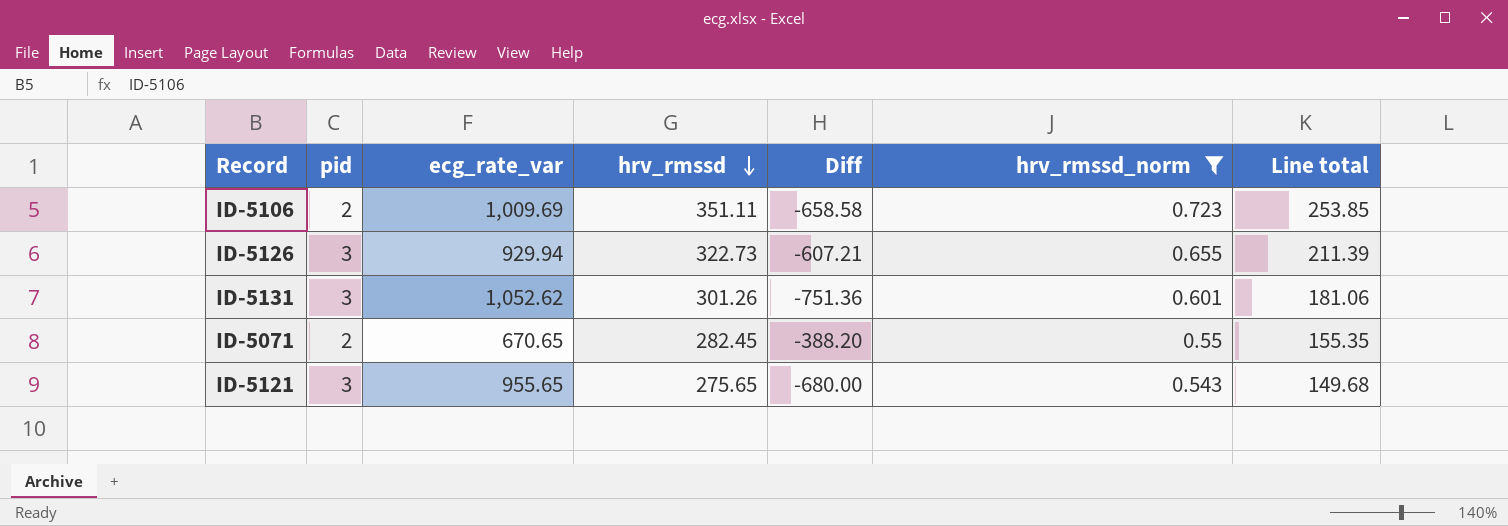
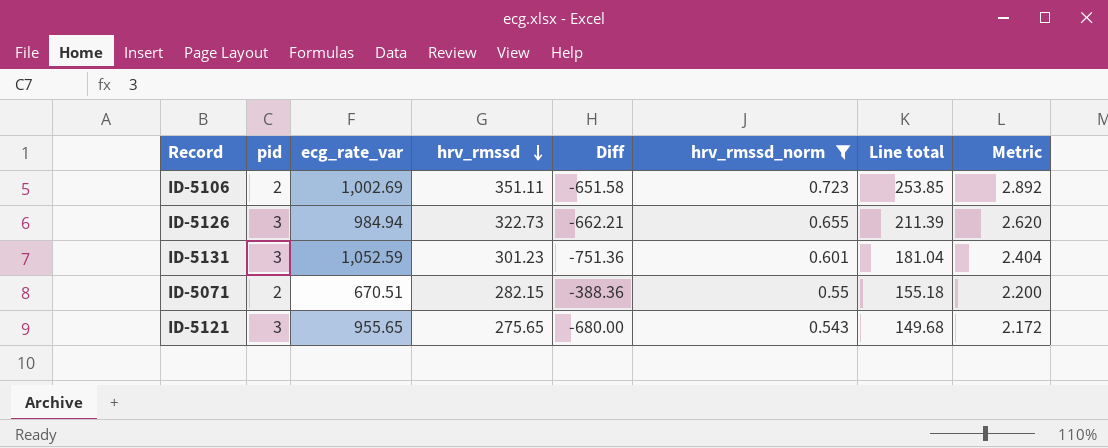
column Metric | formula: none -> [hrv_rmssd_norm] * 4
ID-5106 | ecg_rate_var: 1,009.69 -> 1,002.69
ID-5106 | Diff: -658.58 -> -651.58
ID-5126 | ecg_rate_var: 929.94 -> 984.94
ID-5126 | Diff: -607.21 -> -662.21
ID-5131 | ecg_rate_var: 1,052.62 -> 1,052.59
ID-5131 | hrv_rmssd: 301.26 -> 301.23
ID-5131 | Line total: 181.06 -> 181.04
ID-5071 | ecg_rate_var: 670.65 -> 670.51
ID-5071 | hrv_rmssd: 282.45 -> 282.15
ID-5071 | Diff: -388.20 -> -388.36
ID-5071 | Line total: 155.35 -> 155.18

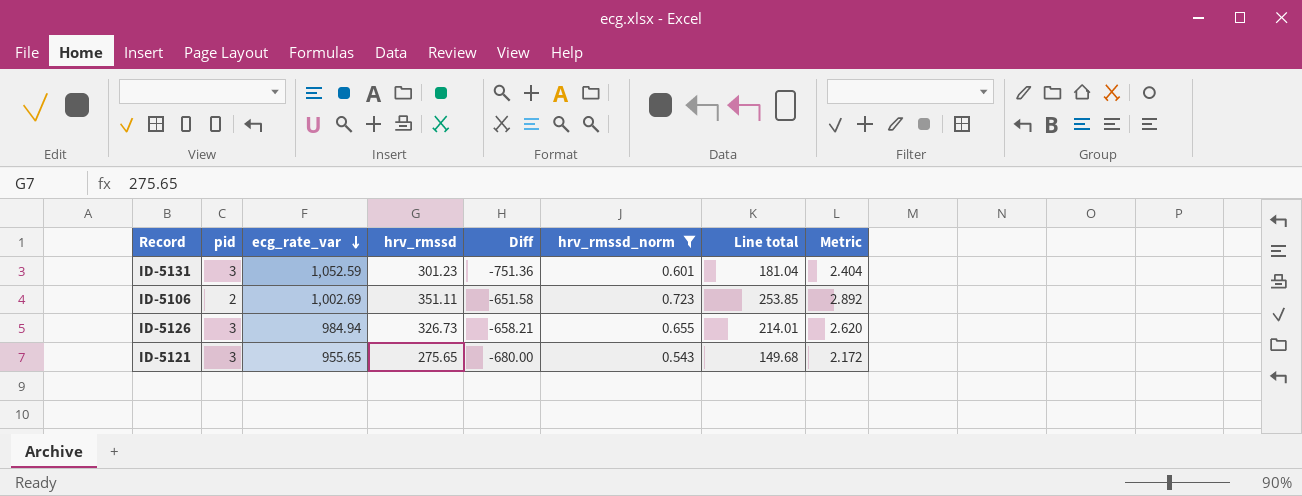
row order: hrv_rmssd descending -> ecg_rate_var descending
row ID-5071: 2 | 670.51 | 282.15 | -388.36 | 0.55 | 155.18 | 2.200 -> none
ID-5126 | hrv_rmssd: 322.73 -> 326.73
ID-5126 | Diff: -662.21 -> -658.21
ID-5126 | Line total: 211.39 -> 214.01

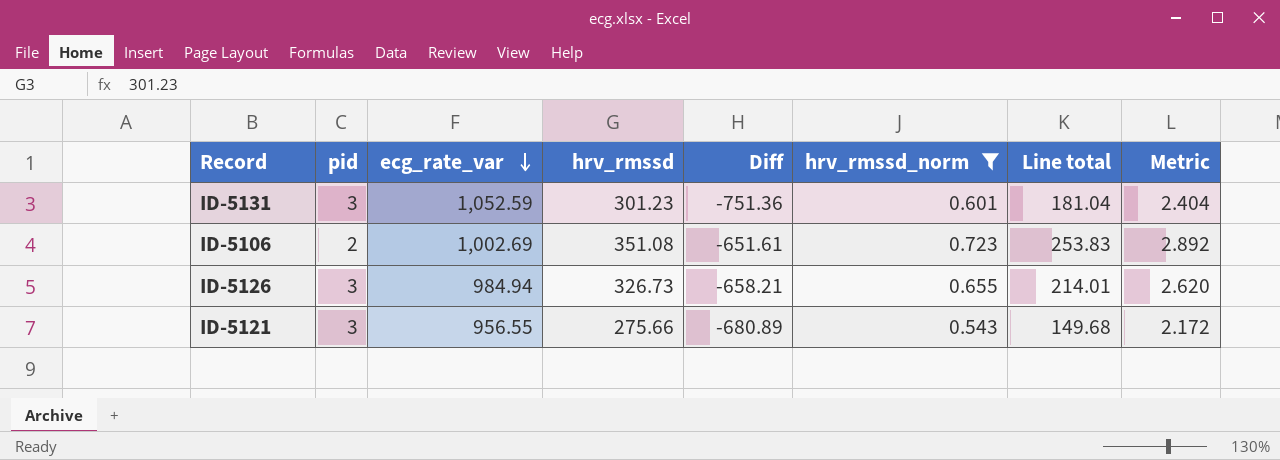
ID-5106 | hrv_rmssd: 351.11 -> 351.08
ID-5106 | Diff: -651.58 -> -651.61
ID-5106 | Line total: 253.85 -> 253.83
ID-5121 | ecg_rate_var: 955.65 -> 956.55
ID-5121 | hrv_rmssd: 275.65 -> 275.66
ID-5121 | Diff: -680.00 -> -680.89

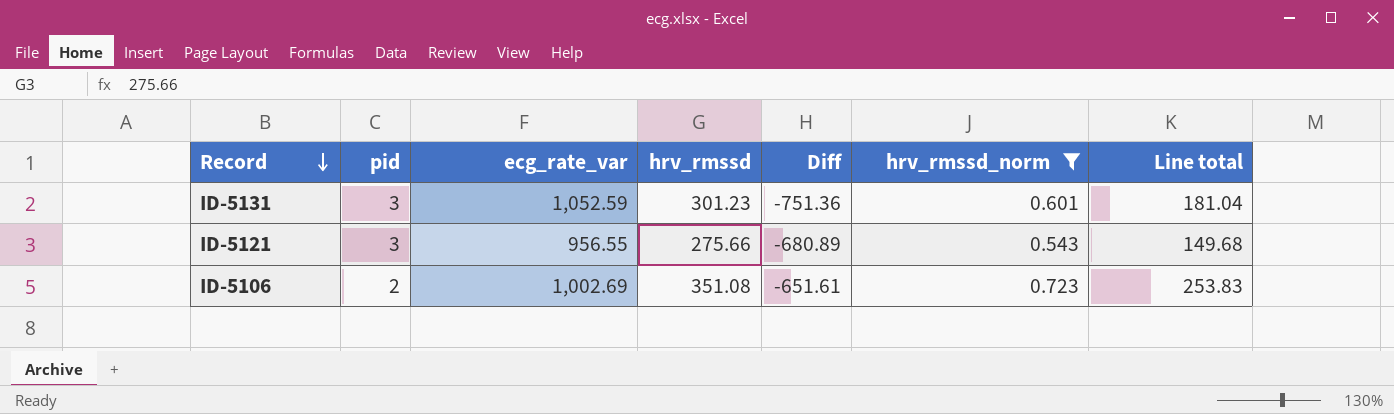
row order: ecg_rate_var descending -> Record descending
column Metric | formula: [hrv_rmssd_norm] * 4 -> none
row ID-5126: 3 | 984.94 | 326.73 | -658.21 | 0.655 | 214.01 | 2.620 -> none

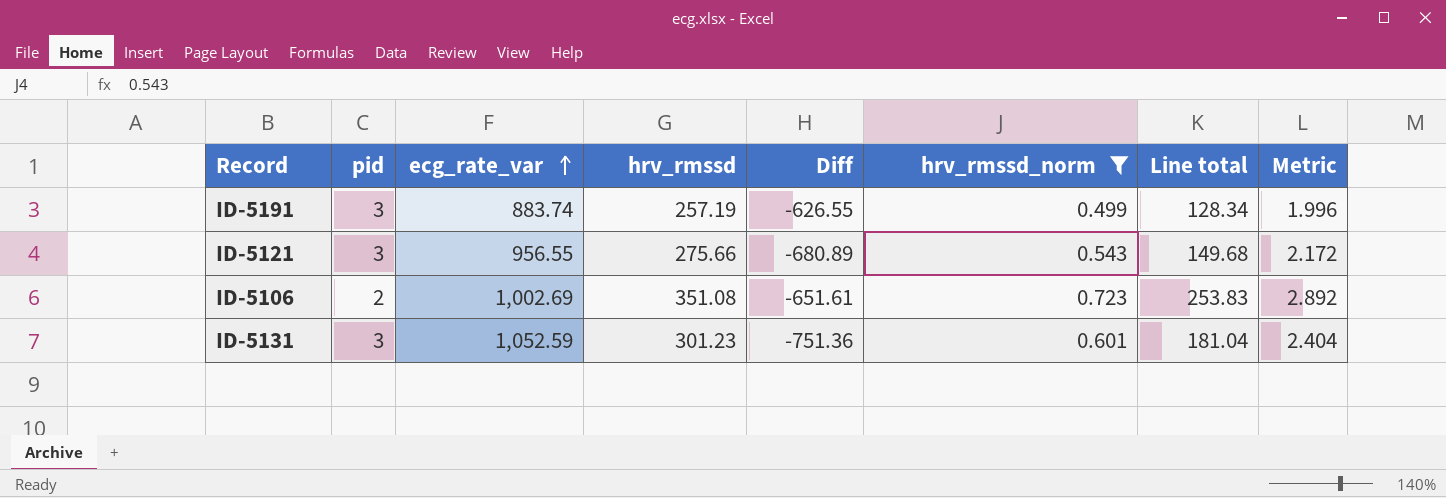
row order: Record descending -> ecg_rate_var ascending
column Metric | formula: none -> [hrv_rmssd_norm] * 4
row ID-5191: none -> 3 | 883.74 | 257.19 | -626.55 | 0.499 | 128.34 | 1.996

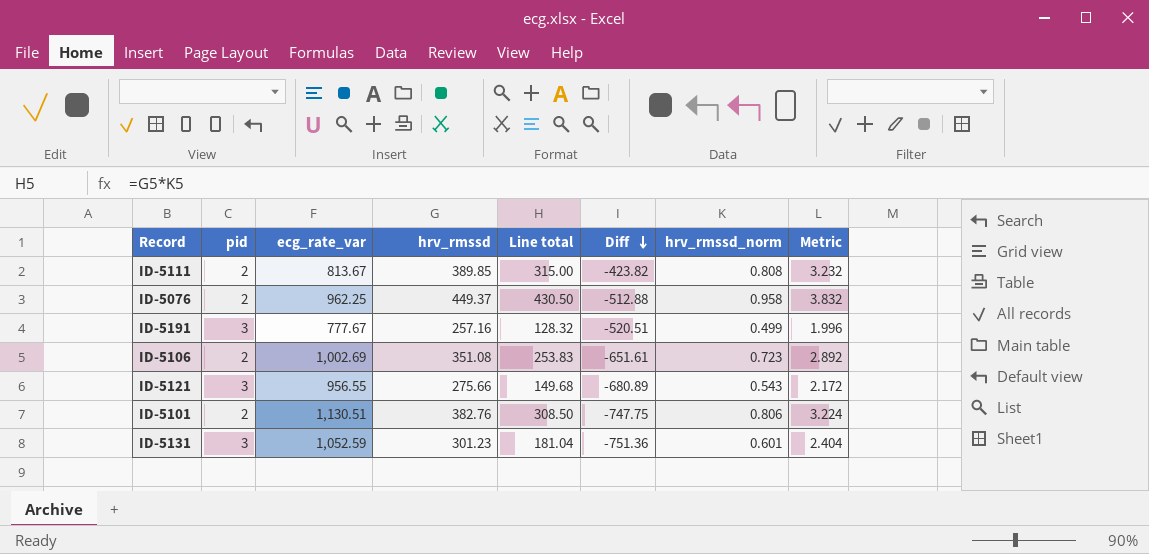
filter: hrv_rmssd_norm <= 0.723 -> none
row order: ecg_rate_var ascending -> Diff descending
column Line total | position: 7 -> 5
ID-5191 | ecg_rate_var: 883.74 -> 777.67
ID-5191 | hrv_rmssd: 257.19 -> 257.16
ID-5191 | Line total: 128.34 -> 128.32
ID-5191 | Diff: -626.55 -> -520.51

